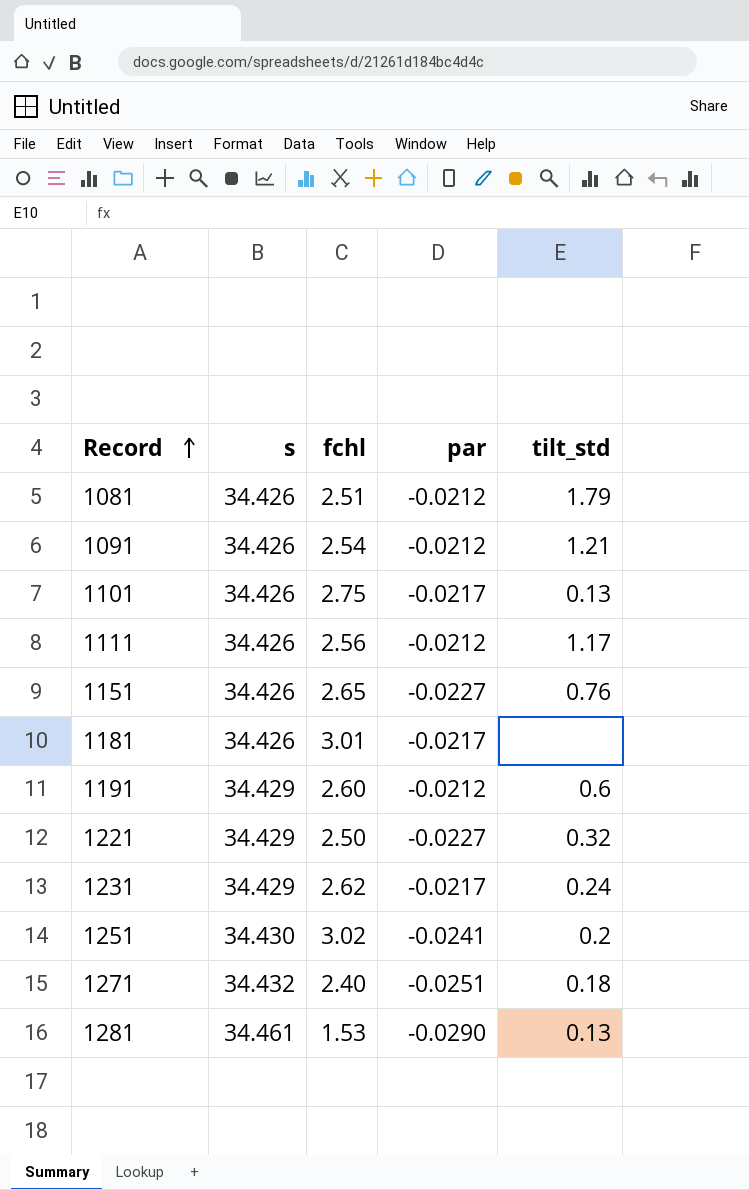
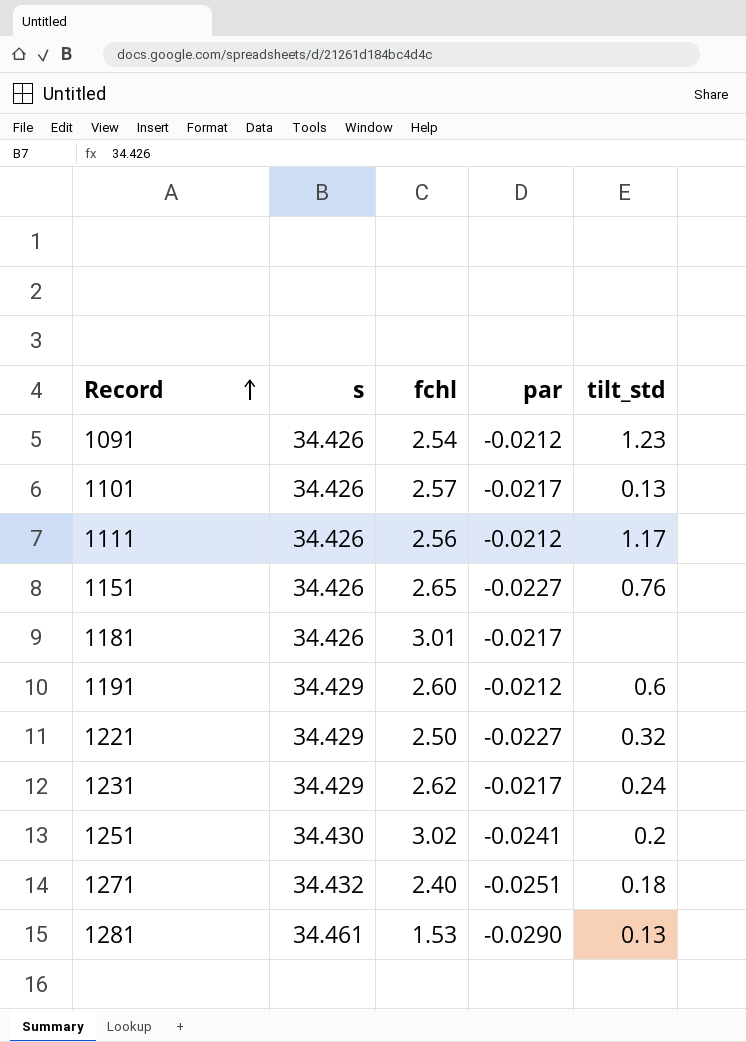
row 1081: 34.426 | 2.51 | -0.0212 | 1.79 -> none
1091 | tilt_std: 1.21 -> 1.23
1101 | fchl: 2.75 -> 2.57

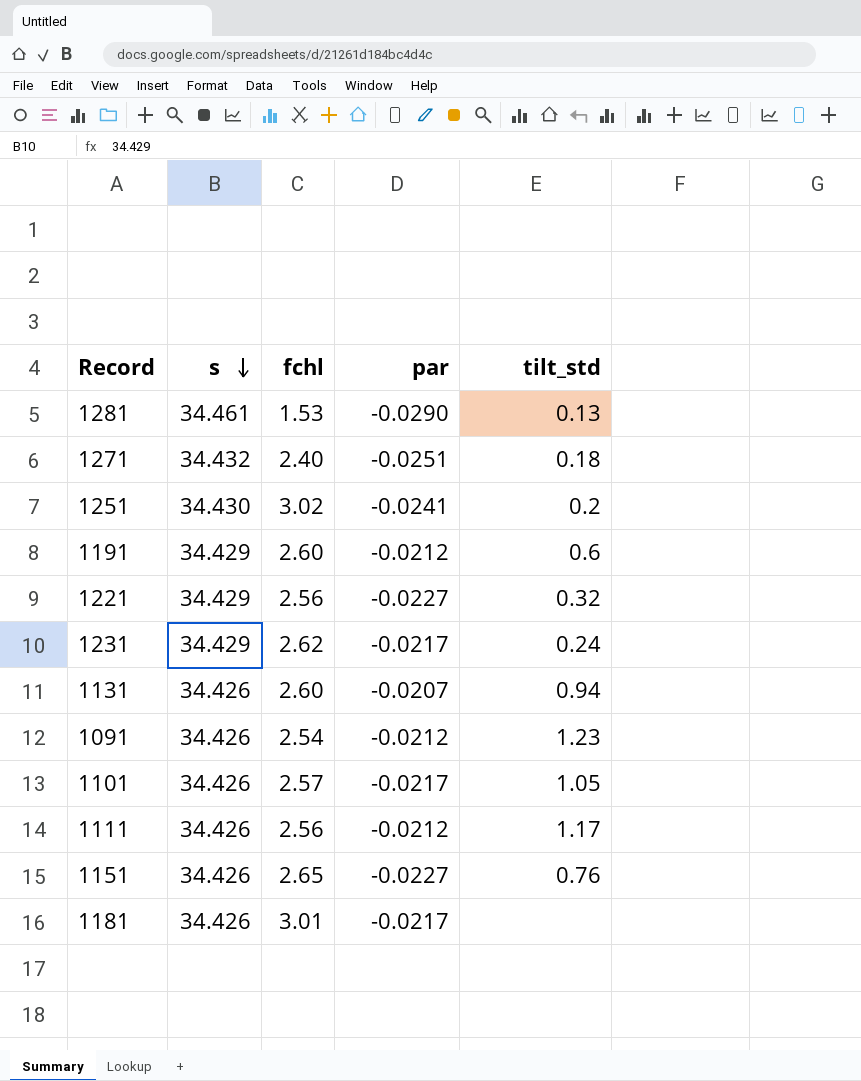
row order: Record ascending -> s descending
1221 | fchl: 2.50 -> 2.56
row 1131: none -> 34.426 | 2.60 | -0.0207 | 0.94
1101 | tilt_std: 0.13 -> 1.05

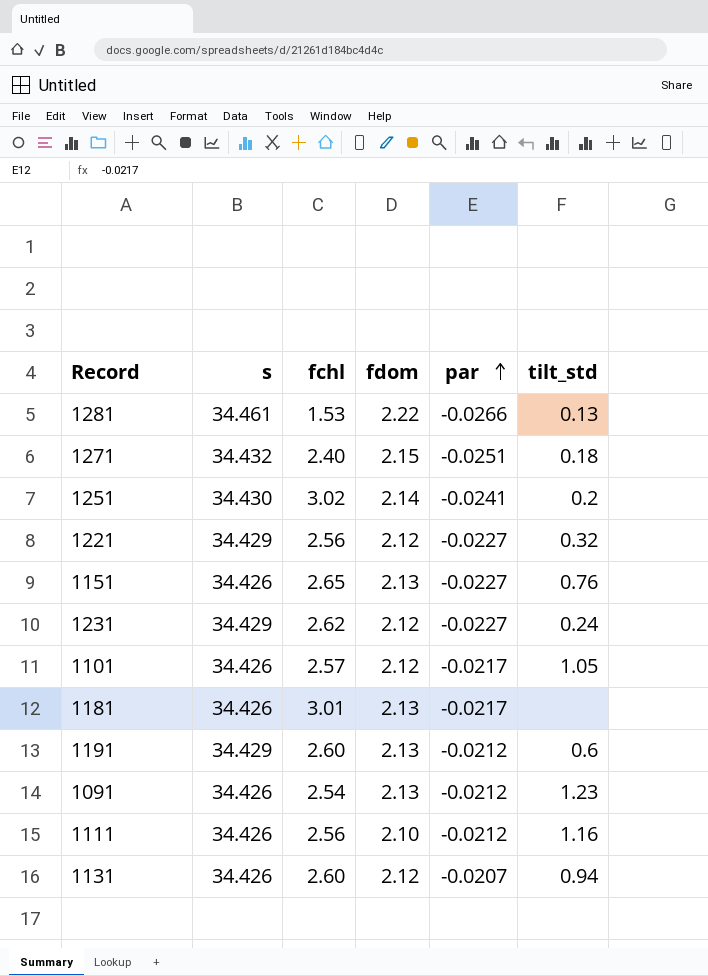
row order: s descending -> par ascending
column fdom | position: none -> 4
1281 | par: -0.0290 -> -0.0266
1231 | par: -0.0217 -> -0.0227
1111 | tilt_std: 1.17 -> 1.16

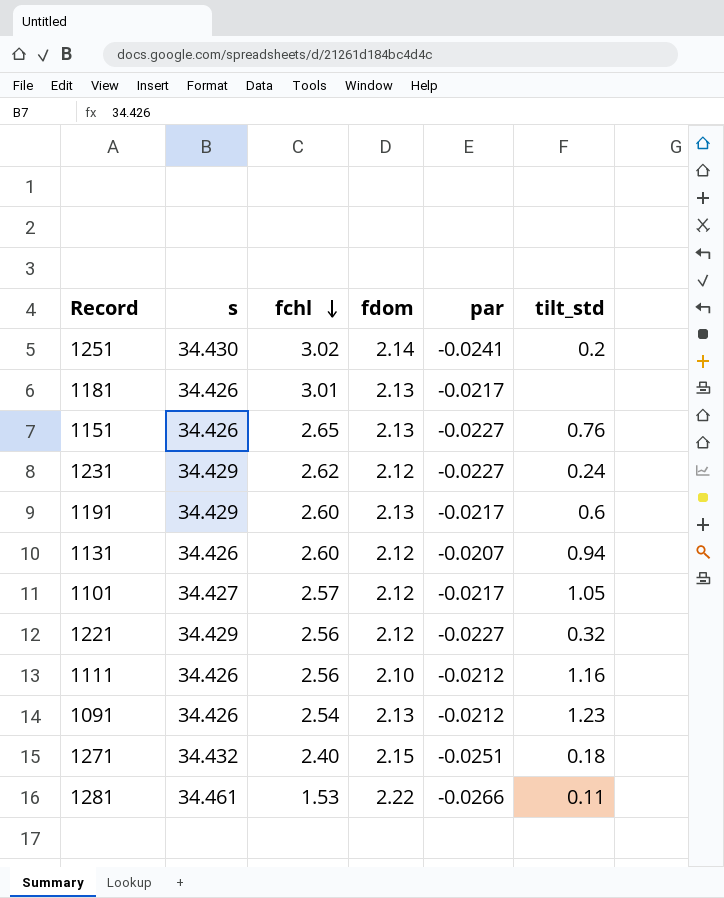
row order: par ascending -> fchl descending
1191 | par: -0.0212 -> -0.0217
1101 | s: 34.426 -> 34.427
1281 | tilt_std: 0.13 -> 0.11

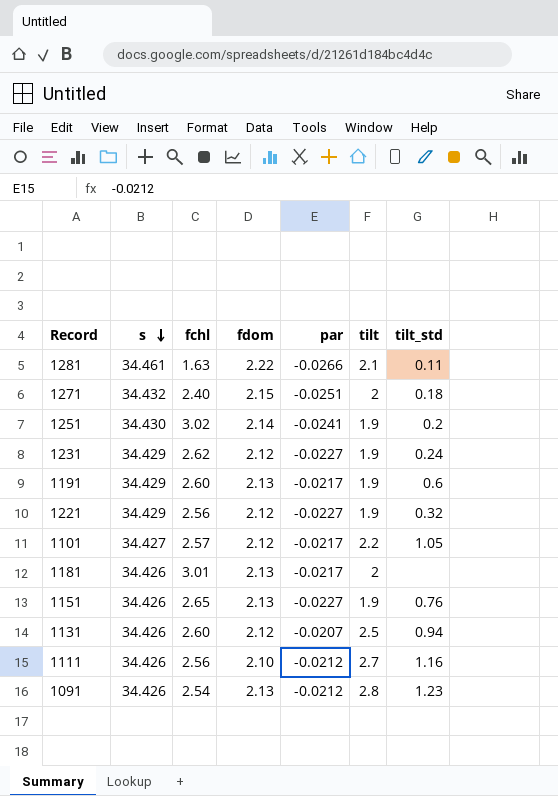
row order: fchl descending -> s descending
column tilt | position: none -> 6
1281 | fchl: 1.53 -> 1.63

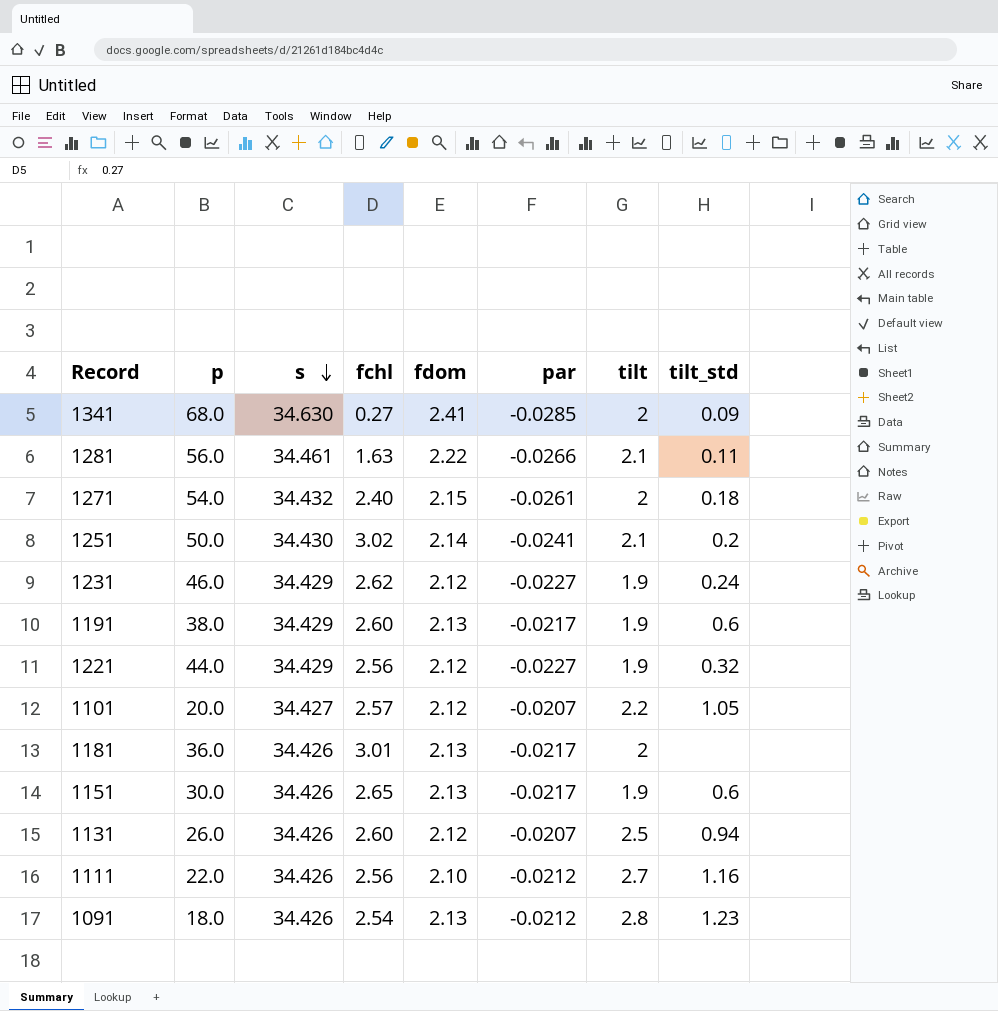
column p | position: none -> 2
row 1341: none -> 68.0 | 34.630 | 0.27 | 2.41 | -0.0285 | 2 | 0.09
1271 | par: -0.0251 -> -0.0261
1251 | tilt: 1.9 -> 2.1
1101 | par: -0.0217 -> -0.0207
1151 | par: -0.0227 -> -0.0217
1151 | tilt_std: 0.76 -> 0.6

